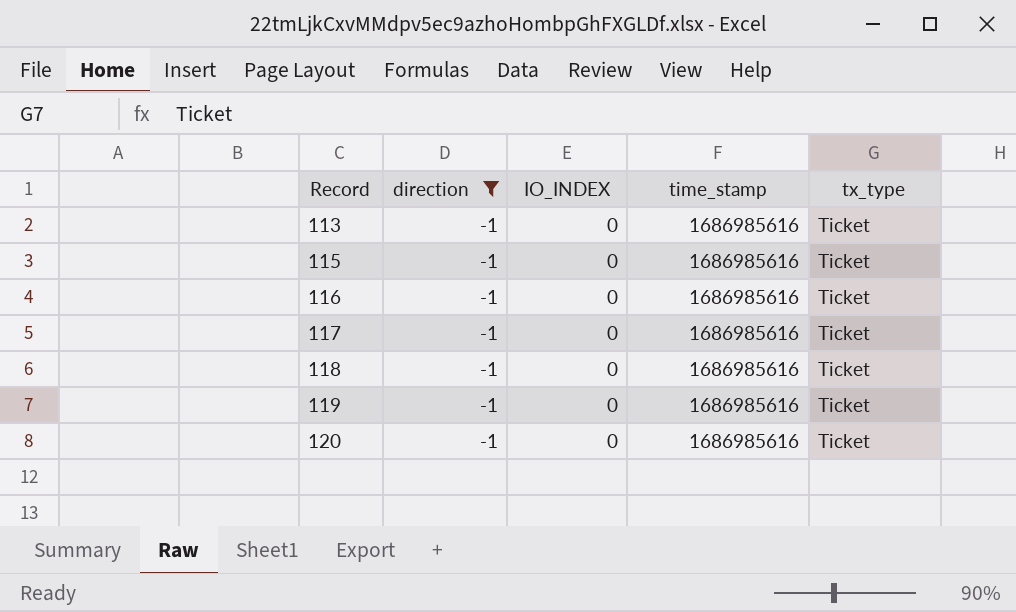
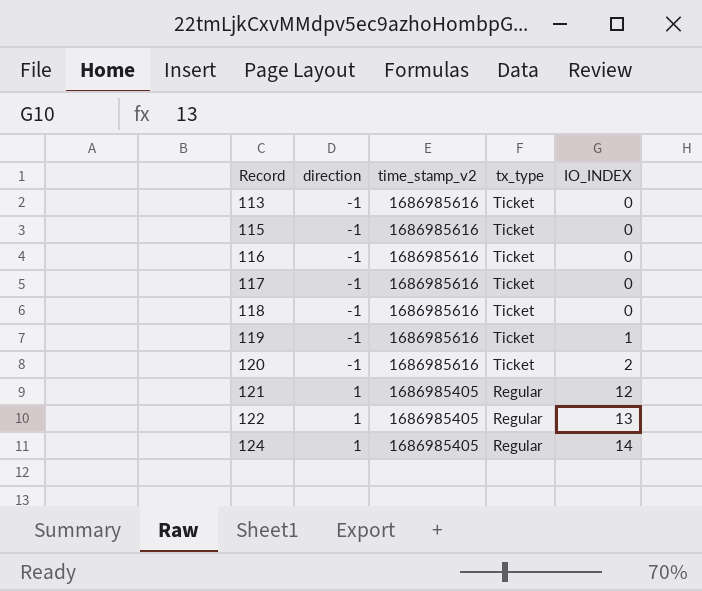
filter: direction = -1 -> none
column name: time_stamp -> time_stamp_v2
column IO_INDEX | position: 3 -> 5
119 | IO_INDEX: 0 -> 1
120 | IO_INDEX: 0 -> 2

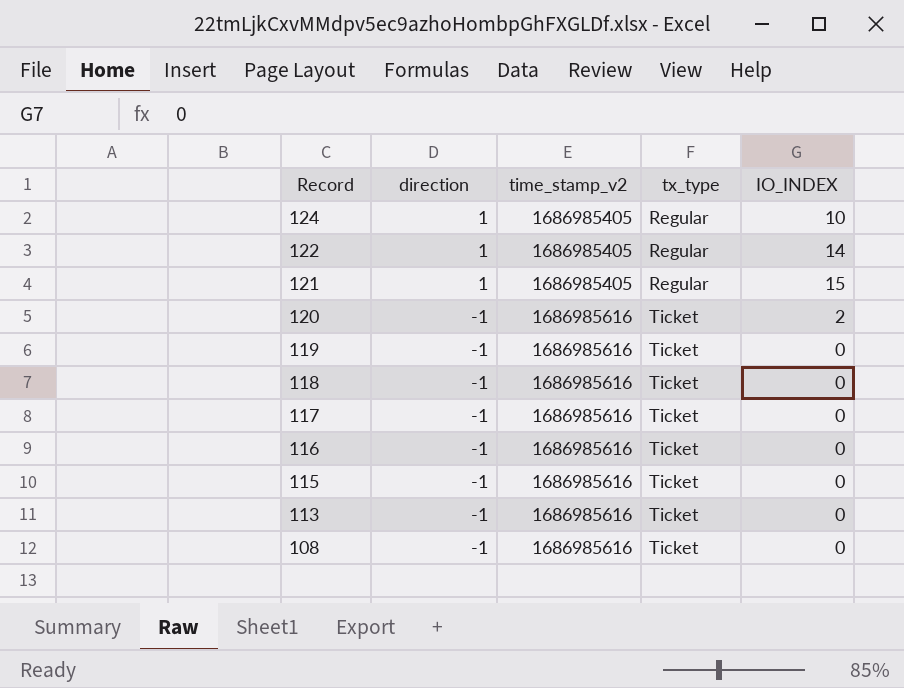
row order: Record ascending -> Record descending
124 | IO_INDEX: 14 -> 10
122 | IO_INDEX: 13 -> 14
121 | IO_INDEX: 12 -> 15
119 | IO_INDEX: 1 -> 0
row 108: none -> -1 | 1686985616 | Ticket | 0

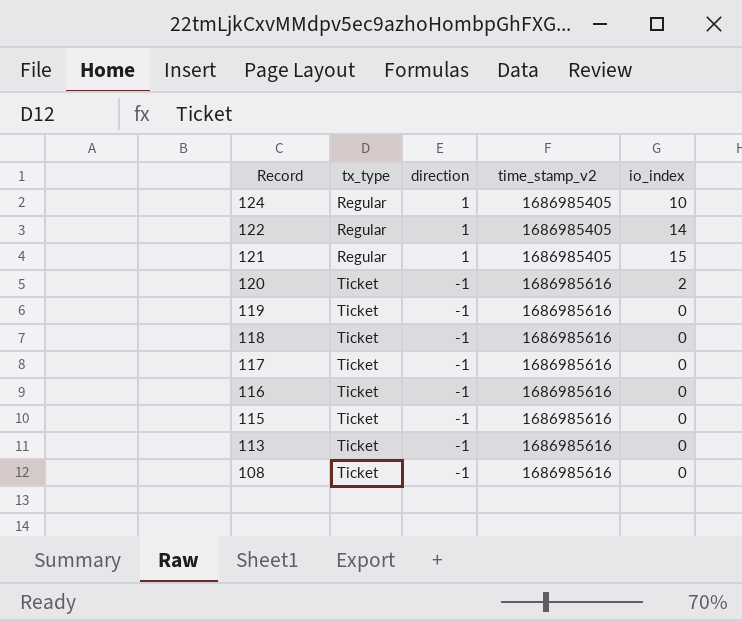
column tx_type | position: 4 -> 2
column name: IO_INDEX -> io_index

